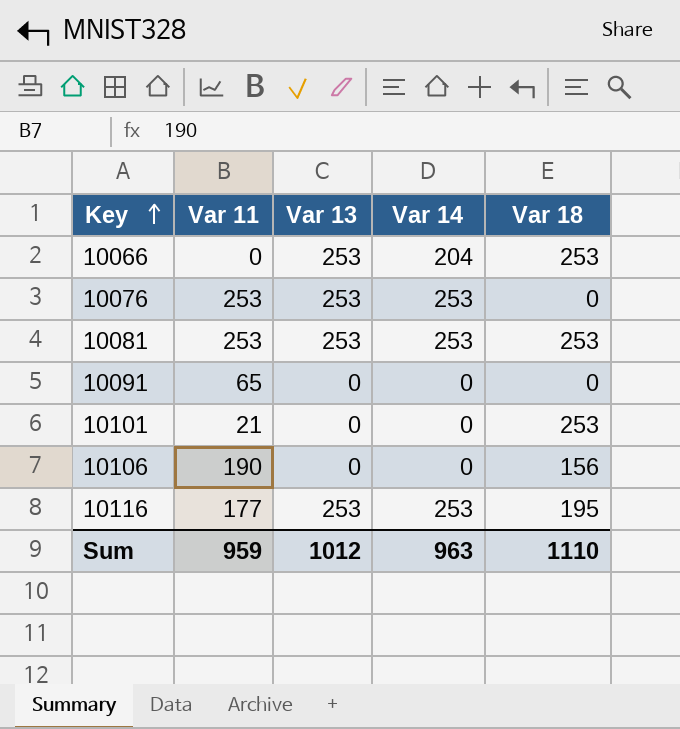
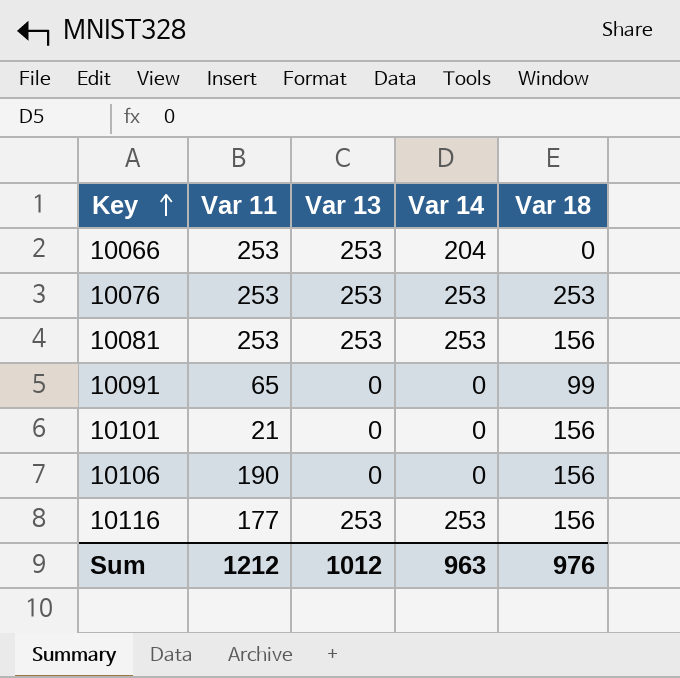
10066 | Var 11: 0 -> 253
10066 | Var 18: 253 -> 0
10076 | Var 18: 0 -> 253
10081 | Var 18: 253 -> 156
10091 | Var 18: 0 -> 99
10101 | Var 18: 253 -> 156
10116 | Var 18: 195 -> 156
Sum | Var 11: 959 -> 1212
Sum | Var 18: 1110 -> 976

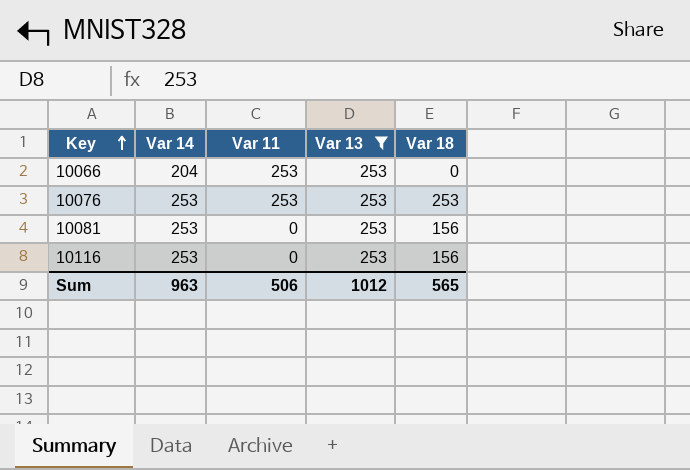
filter: none -> Var 13 = 253
column Var 14 | position: 4 -> 2
10081 | Var 11: 253 -> 0
10116 | Var 11: 177 -> 0
Sum | Var 11: 1212 -> 506
Sum | Var 18: 976 -> 565

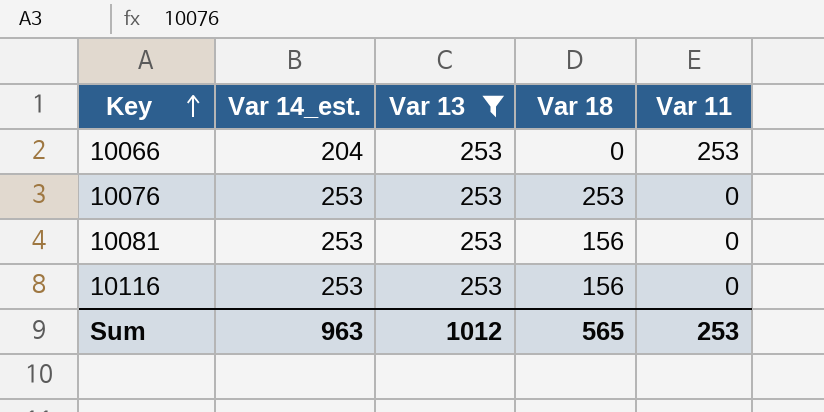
column name: Var 14 -> Var 14_est.
column Var 11 | position: 3 -> 5
10076 | Var 11: 253 -> 0
Sum | Var 11: 506 -> 253

